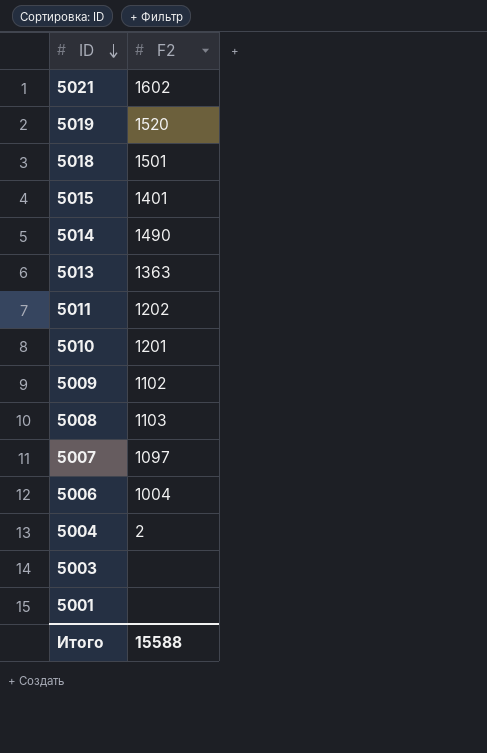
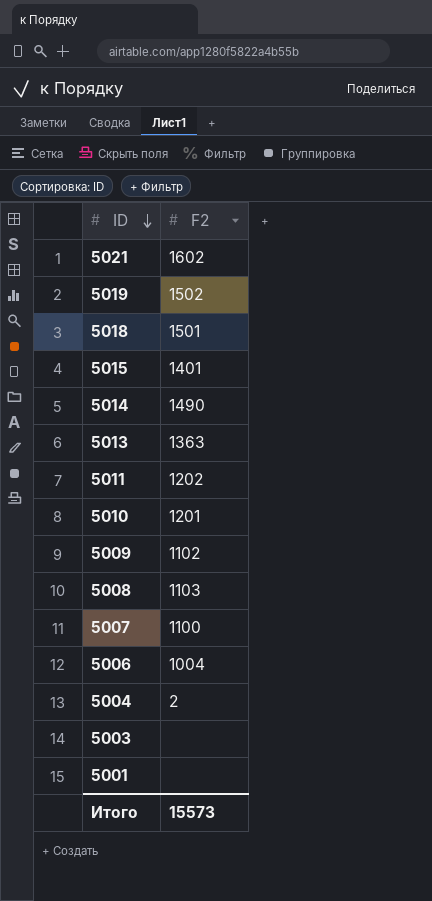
5019 | F2: 1520 -> 1502
5007 | F2: 1097 -> 1100
Итого | F2: 15588 -> 15573

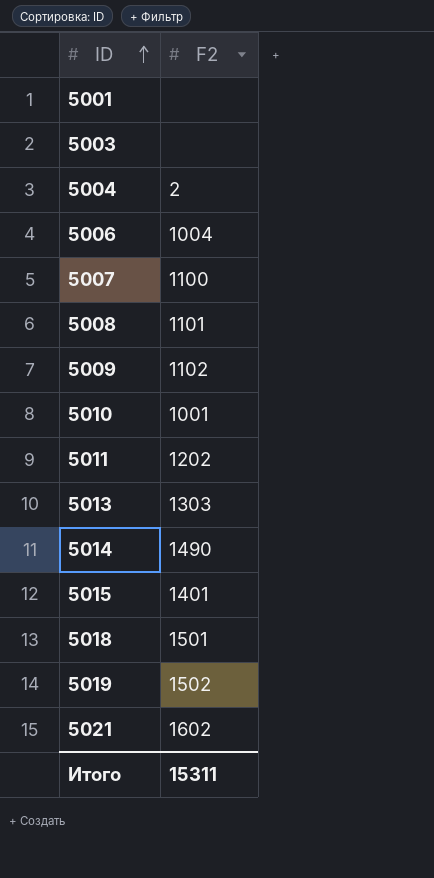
row order: ID descending -> ID ascending
5008 | F2: 1103 -> 1101
5010 | F2: 1201 -> 1001
5013 | F2: 1363 -> 1303
Итого | F2: 15573 -> 15311

